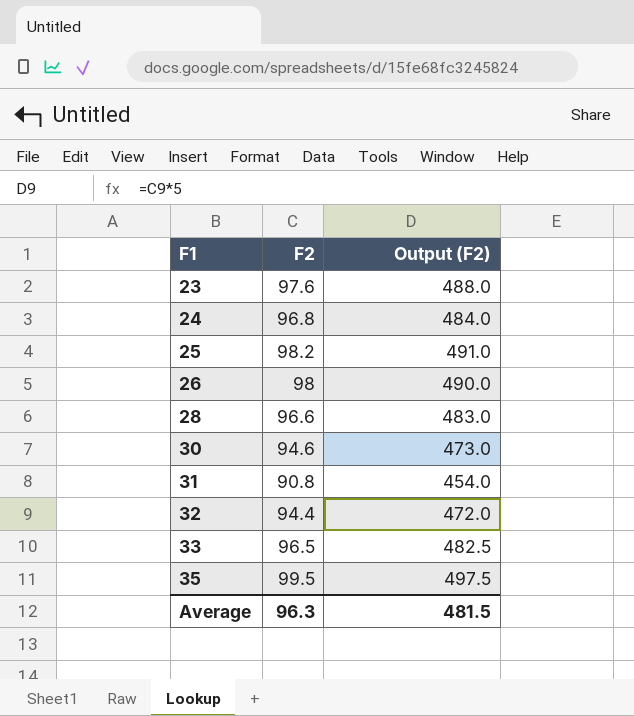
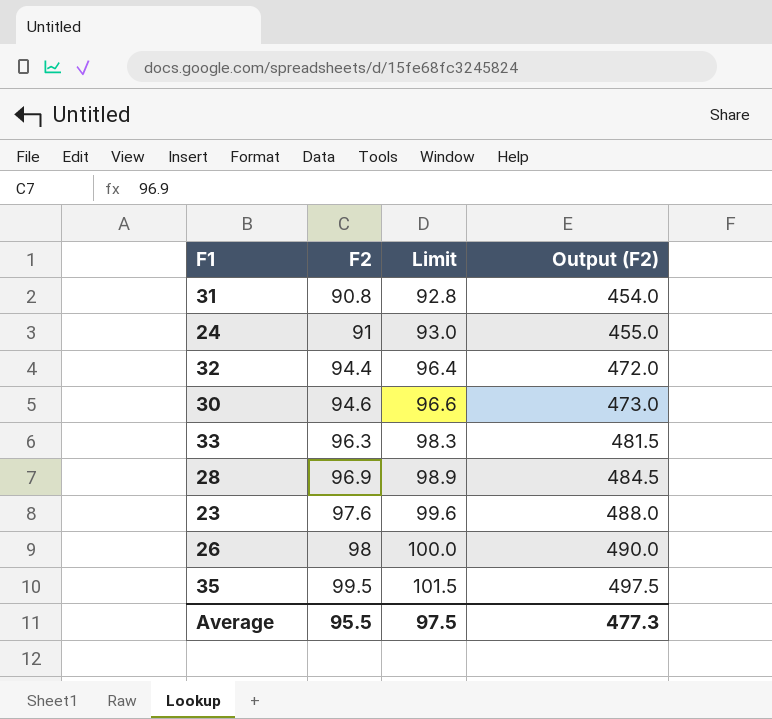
row order: F1 ascending -> F2 ascending
column Limit | formula: none -> [F2] + 2
row 25: 98.2 | 491.0 -> none
24 | F2: 96.8 -> 91
24 | Output (F2): 484.0 -> 455.0
33 | F2: 96.5 -> 96.3
33 | Output (F2): 482.5 -> 481.5
28 | F2: 96.6 -> 96.9
28 | Output (F2): 483.0 -> 484.5
Average | F2: 96.3 -> 95.5
Average | Output (F2): 481.5 -> 477.3

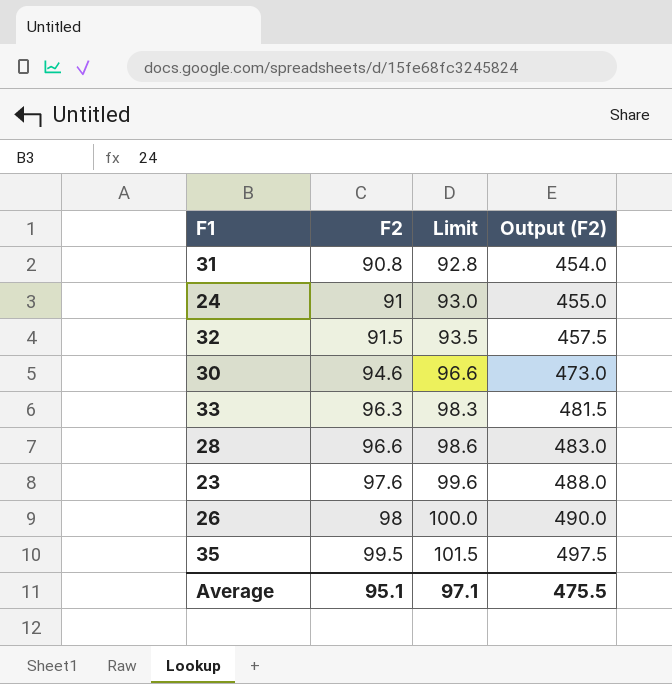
32 | F2: 94.4 -> 91.5
32 | Limit: 96.4 -> 93.5
32 | Output (F2): 472.0 -> 457.5
28 | F2: 96.9 -> 96.6
28 | Limit: 98.9 -> 98.6
28 | Output (F2): 484.5 -> 483.0
Average | F2: 95.5 -> 95.1
Average | Limit: 97.5 -> 97.1
Average | Output (F2): 477.3 -> 475.5

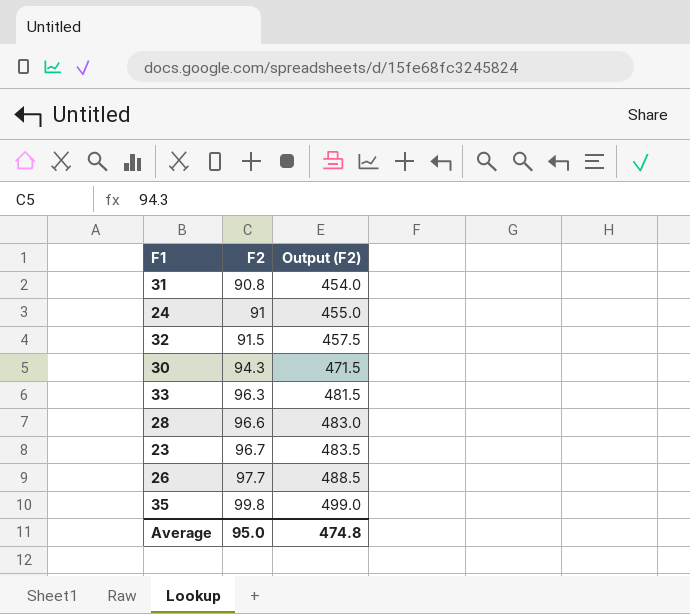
column Limit | formula: [F2] + 2 -> none
30 | F2: 94.6 -> 94.3
30 | Output (F2): 473.0 -> 471.5
23 | F2: 97.6 -> 96.7
23 | Output (F2): 488.0 -> 483.5
26 | F2: 98 -> 97.7
26 | Output (F2): 490.0 -> 488.5
35 | F2: 99.5 -> 99.8
35 | Output (F2): 497.5 -> 499.0
Average | F2: 95.1 -> 95.0
Average | Output (F2): 475.5 -> 474.8

